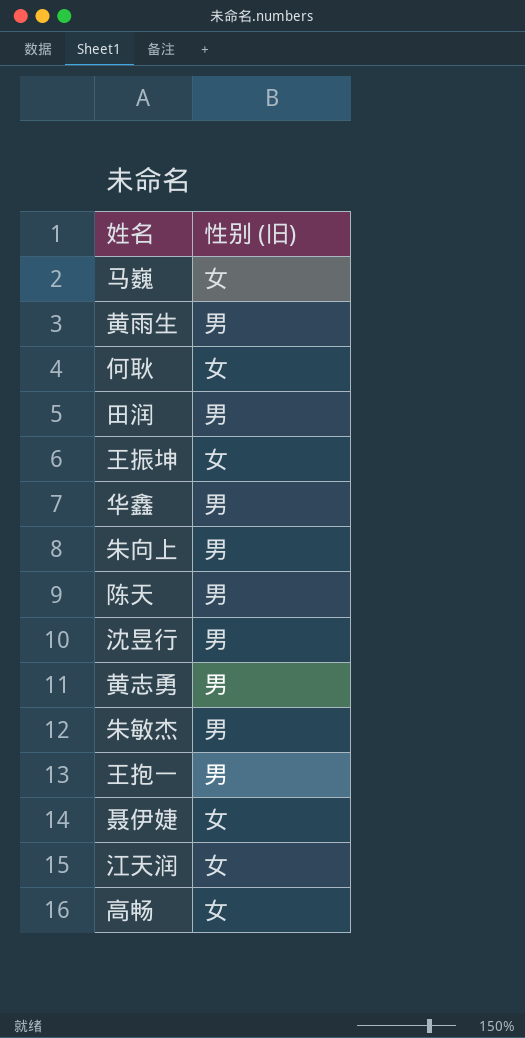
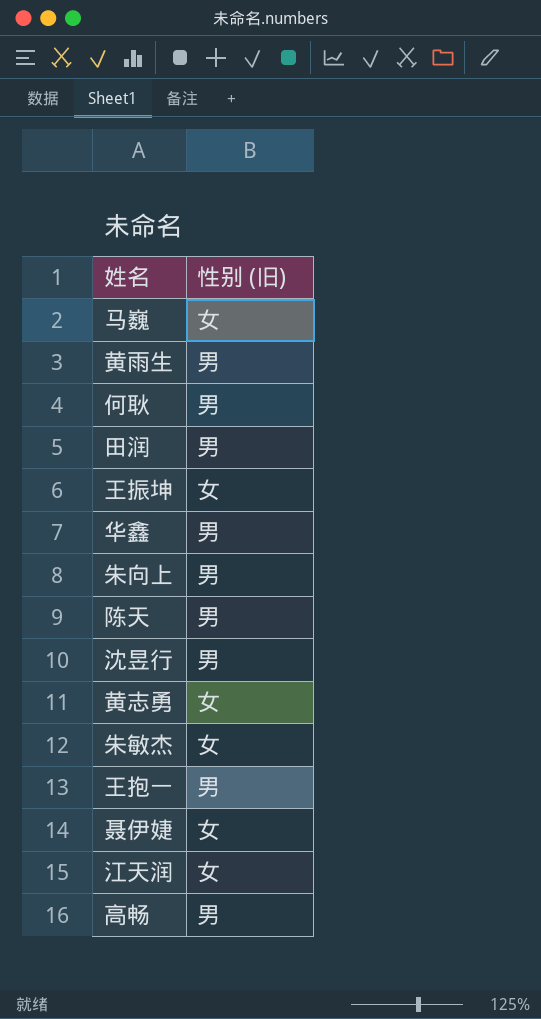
何耿 | 性别 (旧): 女 -> 男
黄志勇 | 性别 (旧): 男 -> 女
朱敏杰 | 性别 (旧): 男 -> 女
高畅 | 性别 (旧): 女 -> 男

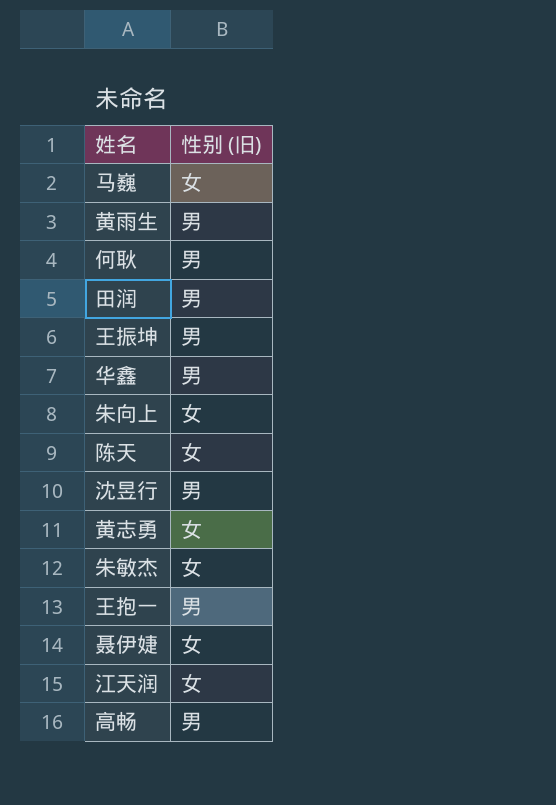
王振坤 | 性别 (旧): 女 -> 男
朱向上 | 性别 (旧): 男 -> 女
陈天 | 性别 (旧): 男 -> 女

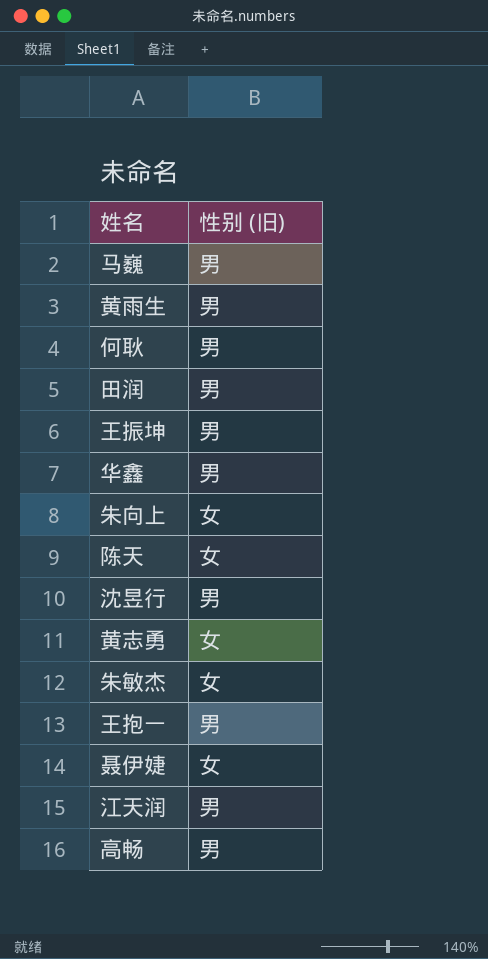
马巍 | 性别 (旧): 女 -> 男
江天润 | 性别 (旧): 女 -> 男

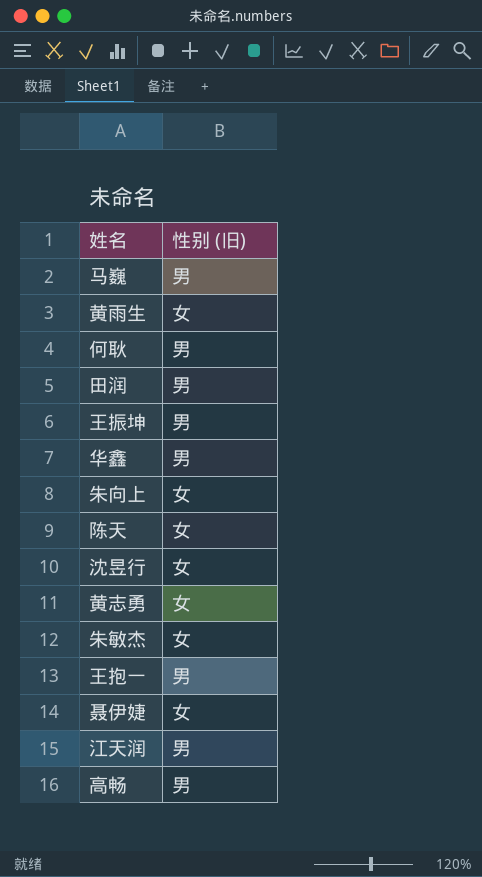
黄雨生 | 性别 (旧): 男 -> 女
沈昱行 | 性别 (旧): 男 -> 女

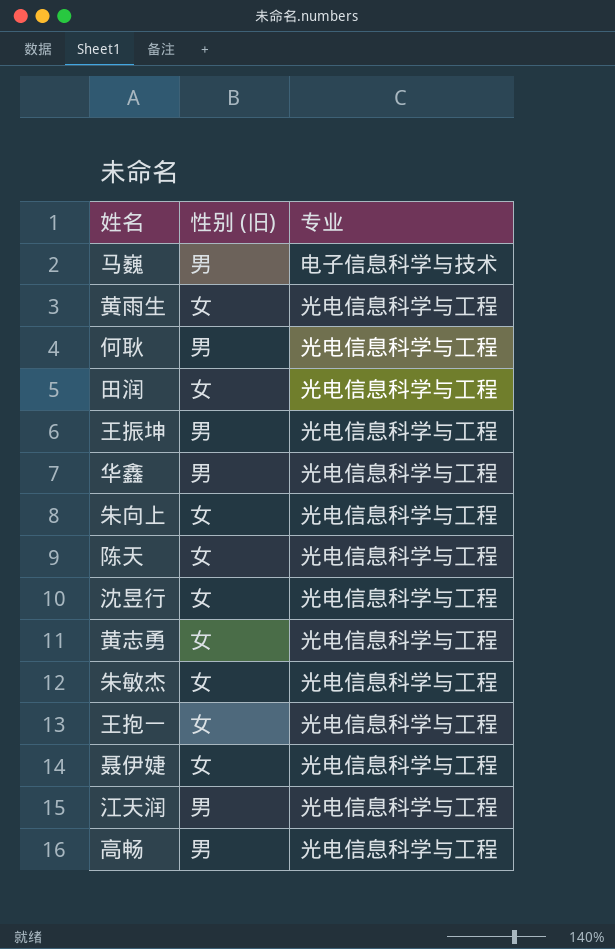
column 专业 | position: none -> 3
田润 | 性别 (旧): 男 -> 女
王抱一 | 性别 (旧): 男 -> 女

